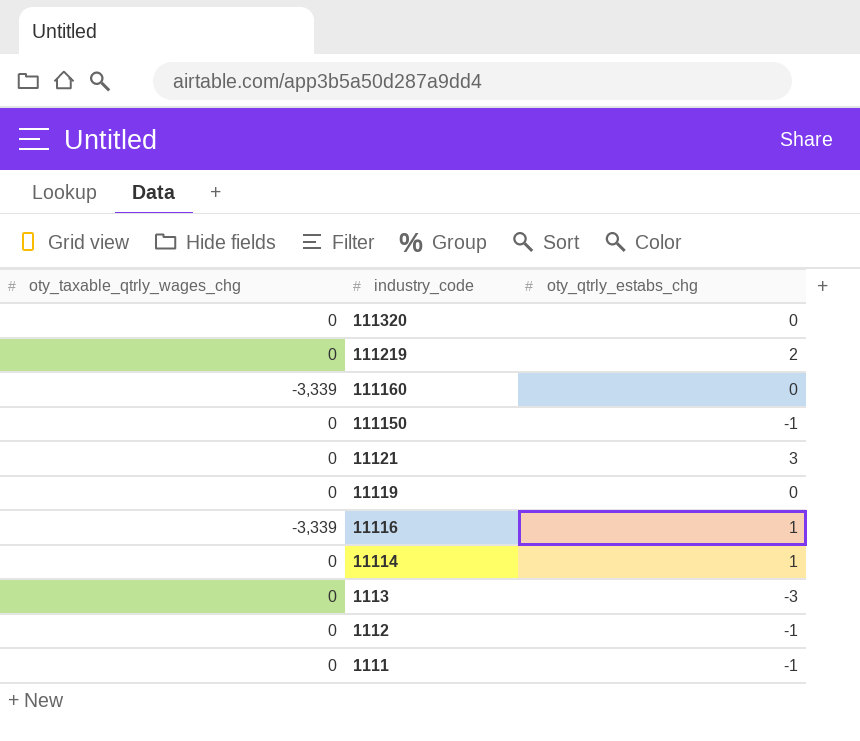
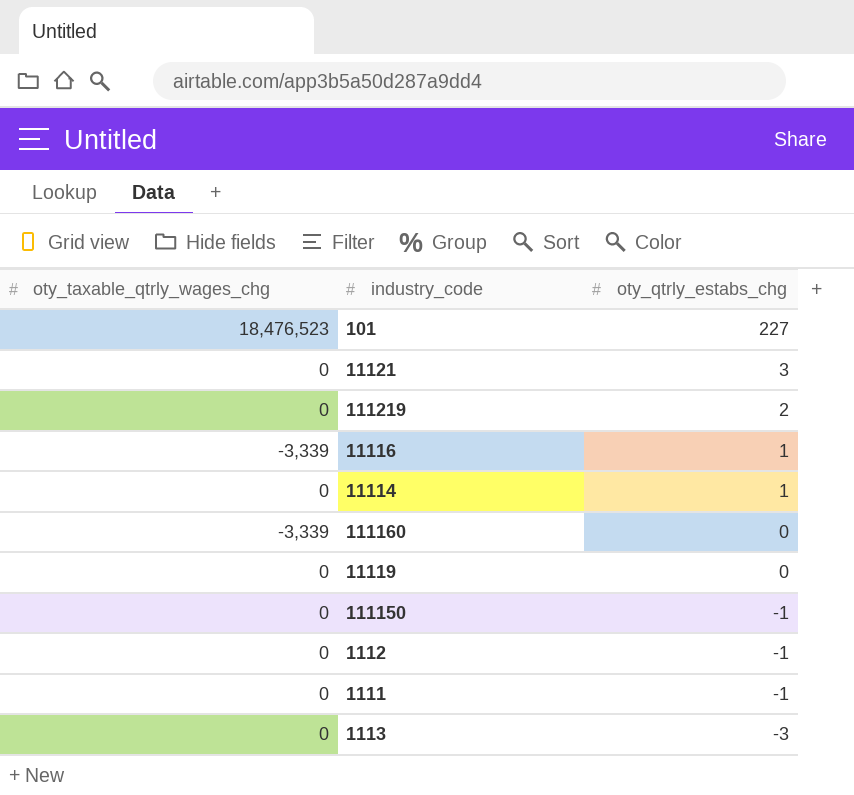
row order: industry_code descending -> oty_qtrly_estabs_chg descending
row 111320: 0 | 0 -> none
row 101: none -> 18,476,523 | 227

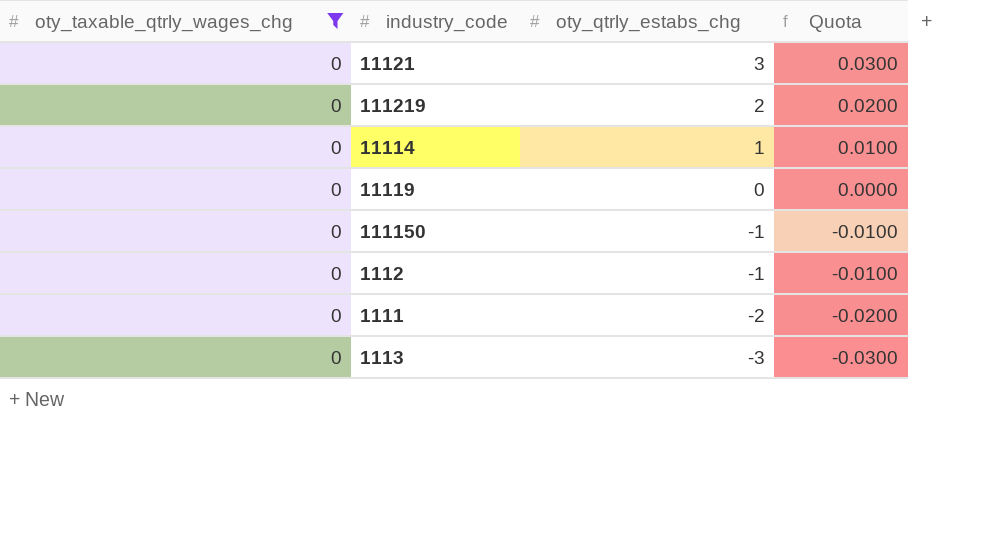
filter: none -> oty_taxable_qtrly_wages_chg = 0
column Quota | formula: none -> [oty_qtrly_estabs_chg] * 0.01
1111 | oty_qtrly_estabs_chg: -1 -> -2

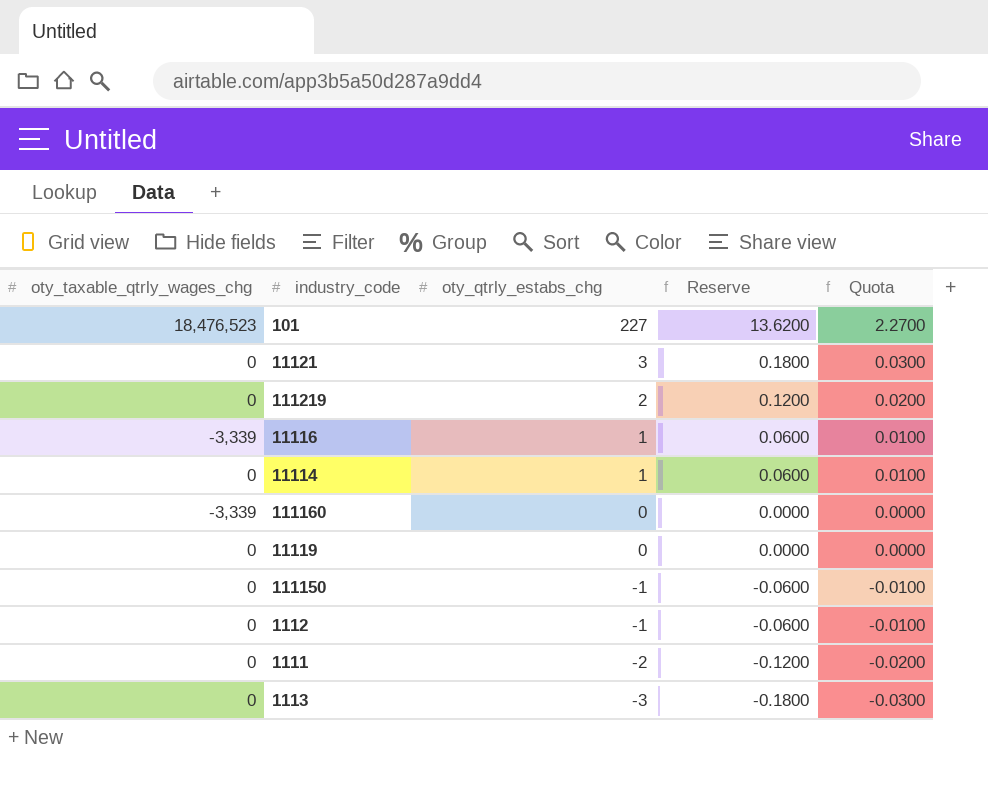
filter: oty_taxable_qtrly_wages_chg = 0 -> none
column Reserve | formula: none -> [oty_qtrly_estabs_chg] * 0.06

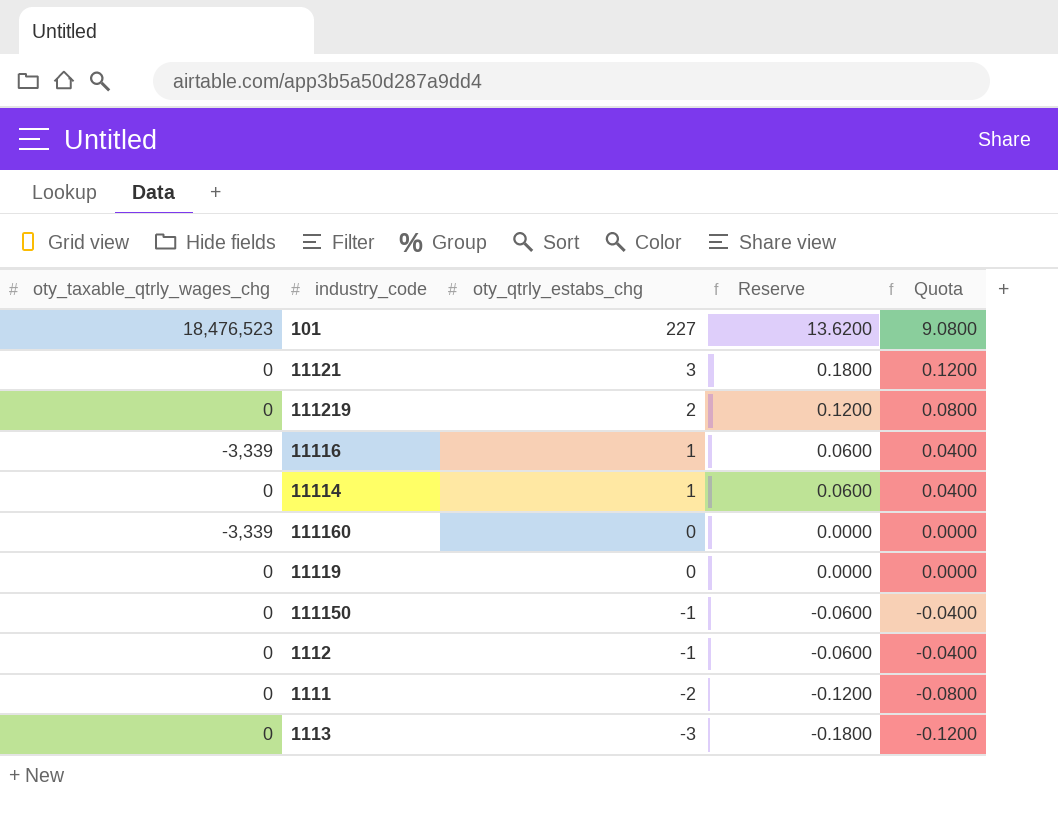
column Quota | formula: [oty_qtrly_estabs_chg] * 0.01 -> [oty_qtrly_estabs_chg] * 0.04

